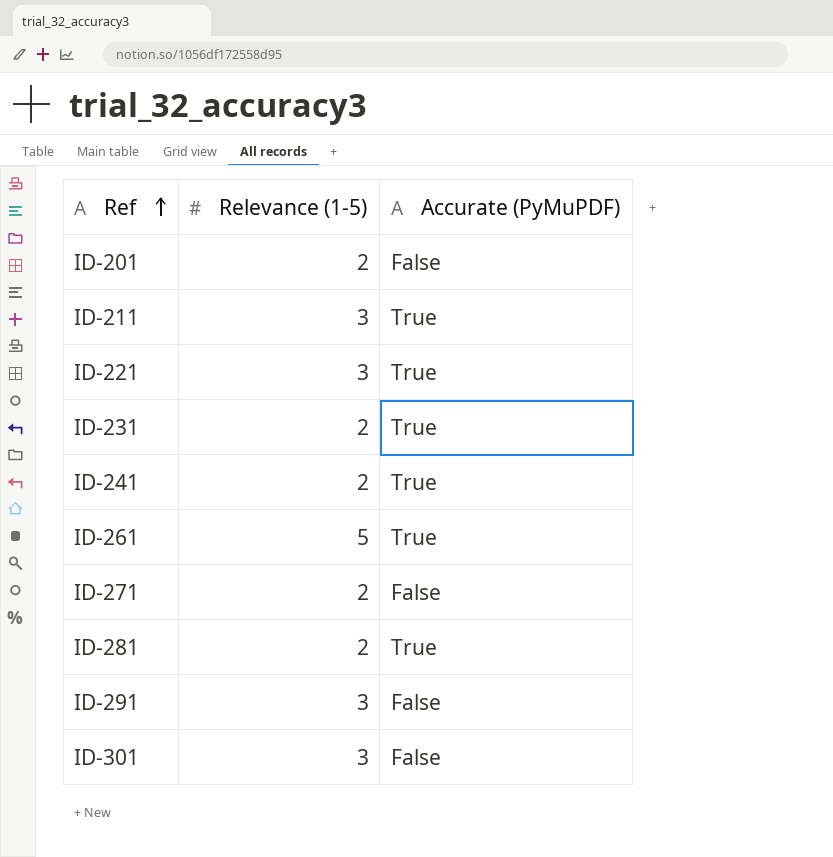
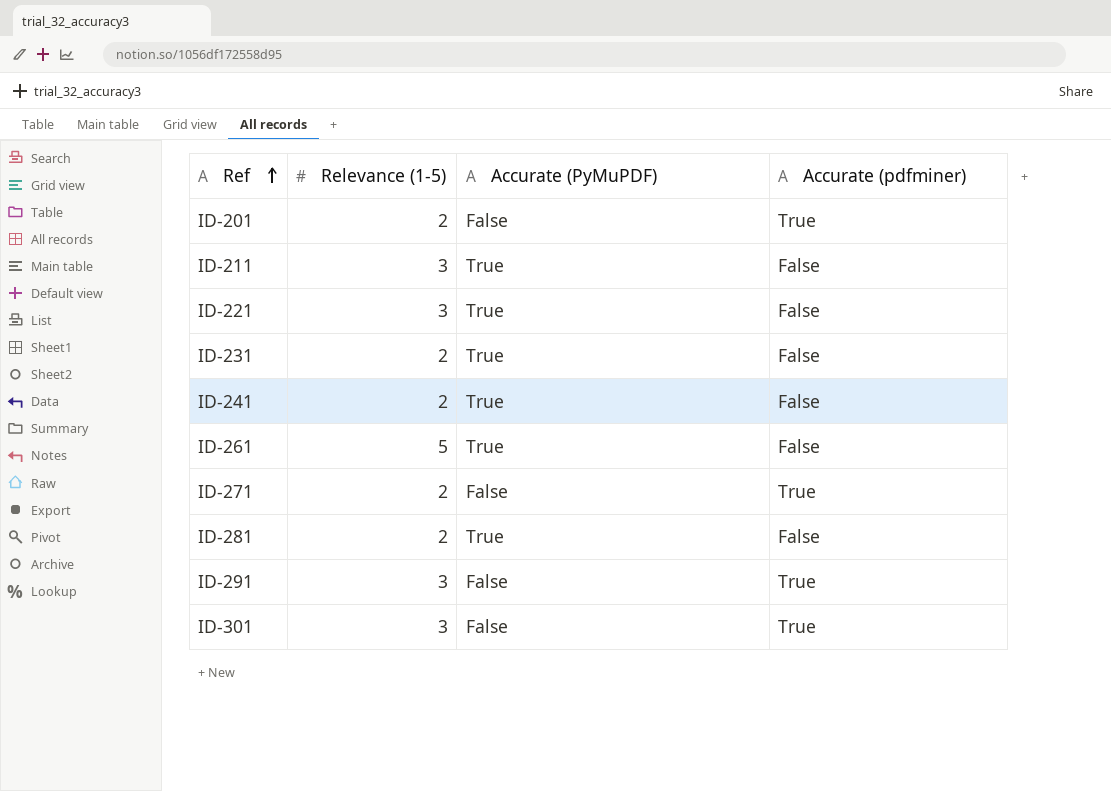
column Accurate (pdfminer) | position: none -> 4

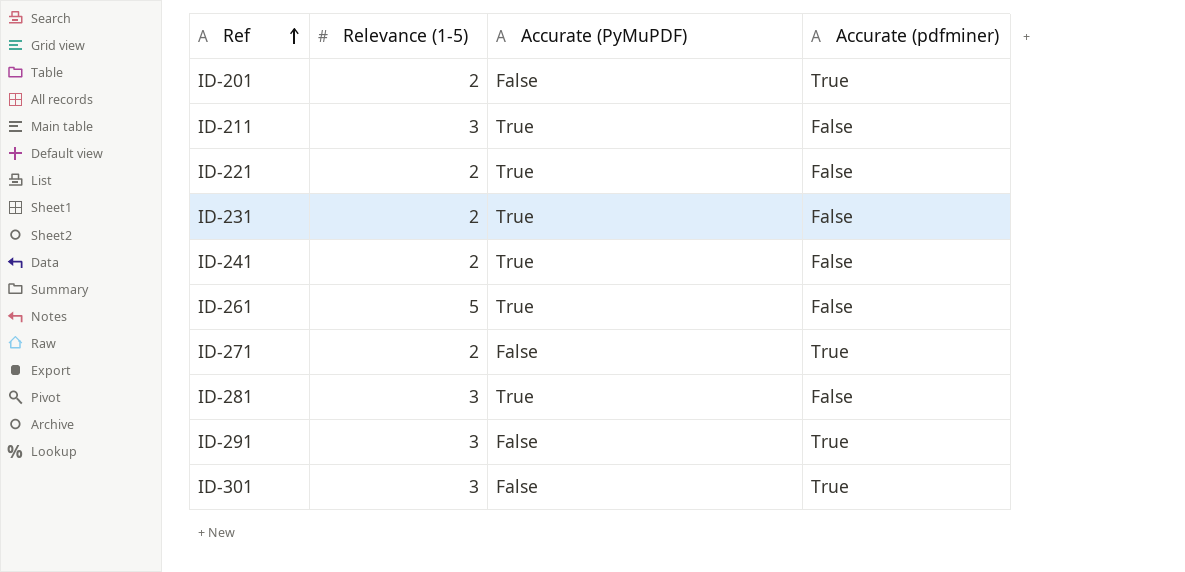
ID-221 | Relevance (1-5): 3 -> 2
ID-281 | Relevance (1-5): 2 -> 3

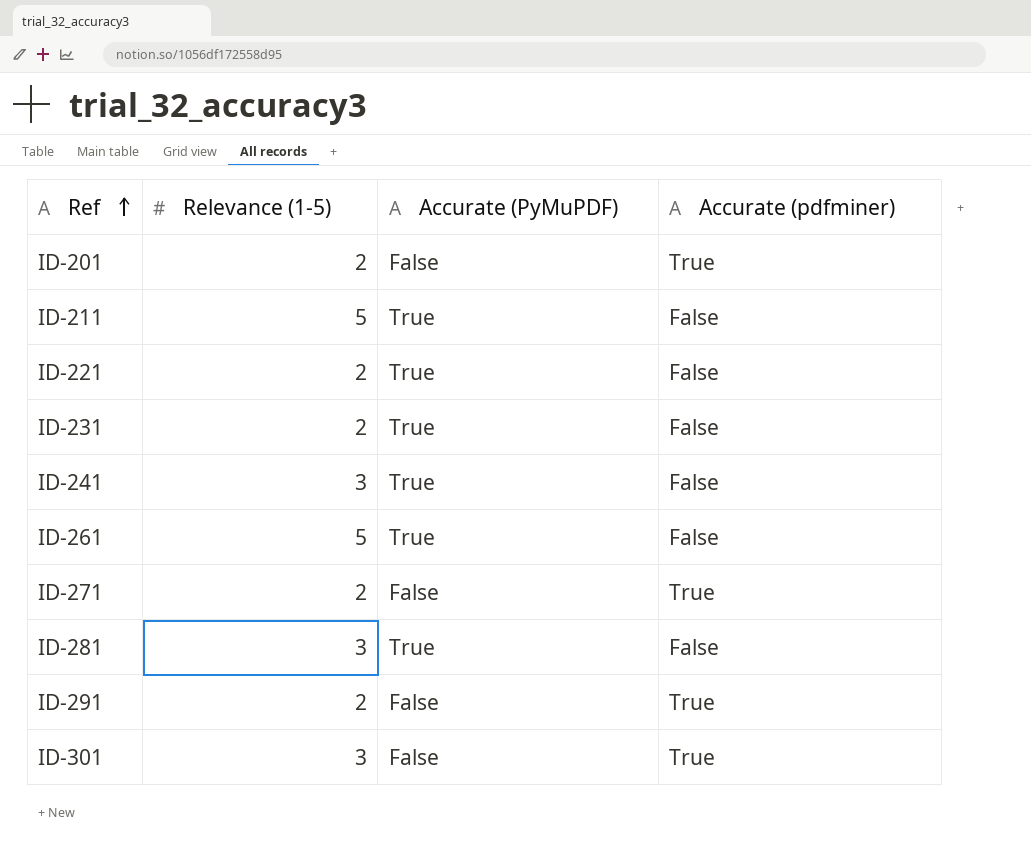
ID-211 | Relevance (1-5): 3 -> 5
ID-241 | Relevance (1-5): 2 -> 3
ID-291 | Relevance (1-5): 3 -> 2

